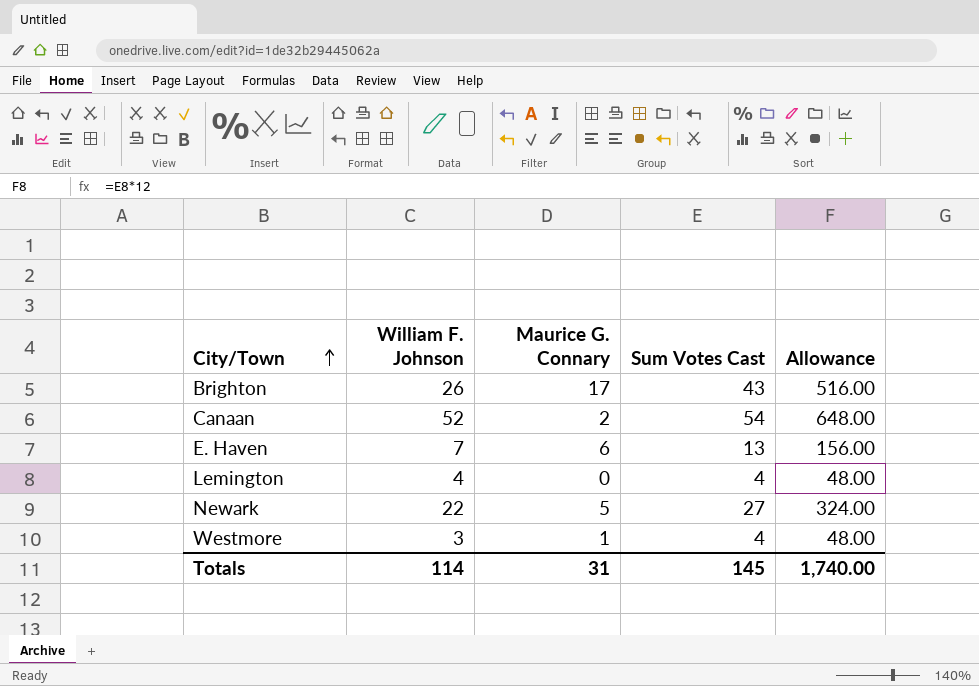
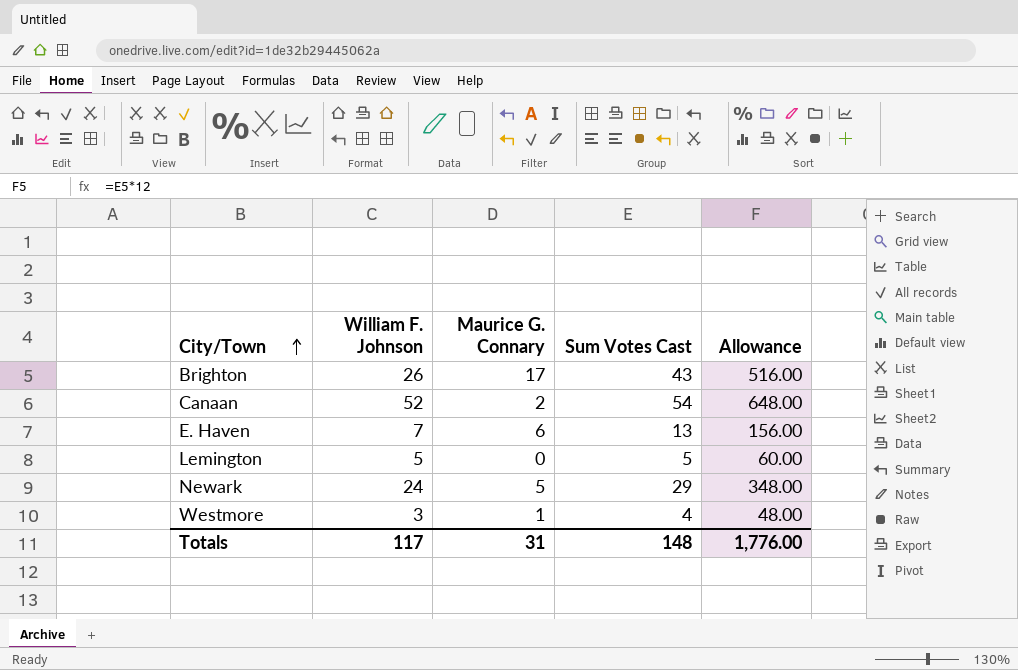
Lemington | William F. Johnson: 4 -> 5
Lemington | Sum Votes Cast: 4 -> 5
Lemington | Allowance: 48.00 -> 60.00
Newark | William F. Johnson: 22 -> 24
Newark | Sum Votes Cast: 27 -> 29
Newark | Allowance: 324.00 -> 348.00
Totals | William F. Johnson: 114 -> 117
Totals | Sum Votes Cast: 145 -> 148
Totals | Allowance: 1,740.00 -> 1,776.00

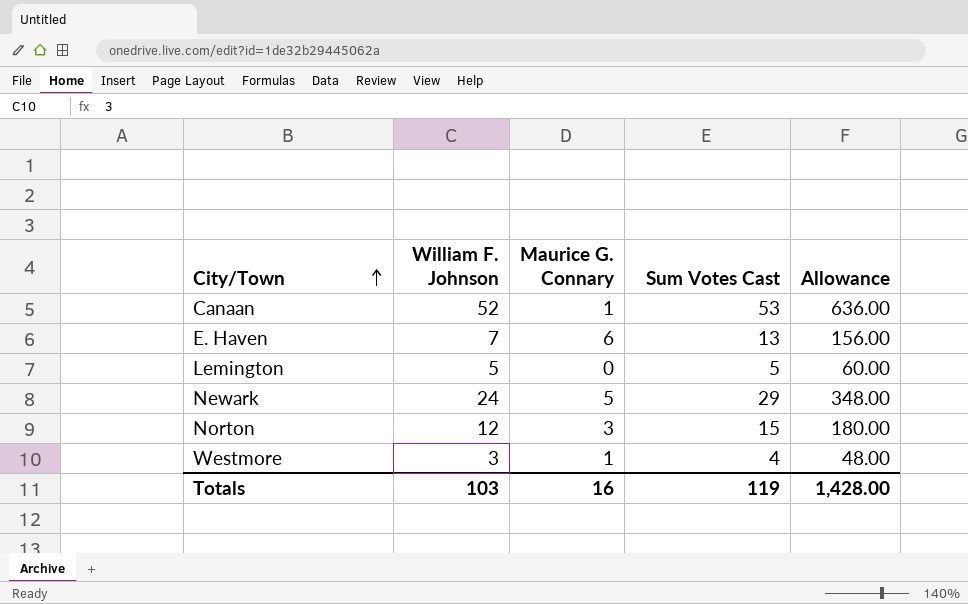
row Brighton: 26 | 17 | 43 | 516.00 -> none
Canaan | Maurice G. Connary: 2 -> 1
Canaan | Sum Votes Cast: 54 -> 53
Canaan | Allowance: 648.00 -> 636.00
row Norton: none -> 12 | 3 | 15 | 180.00
Totals | William F. Johnson: 117 -> 103
Totals | Maurice G. Connary: 31 -> 16
Totals | Sum Votes Cast: 148 -> 119
Totals | Allowance: 1,776.00 -> 1,428.00

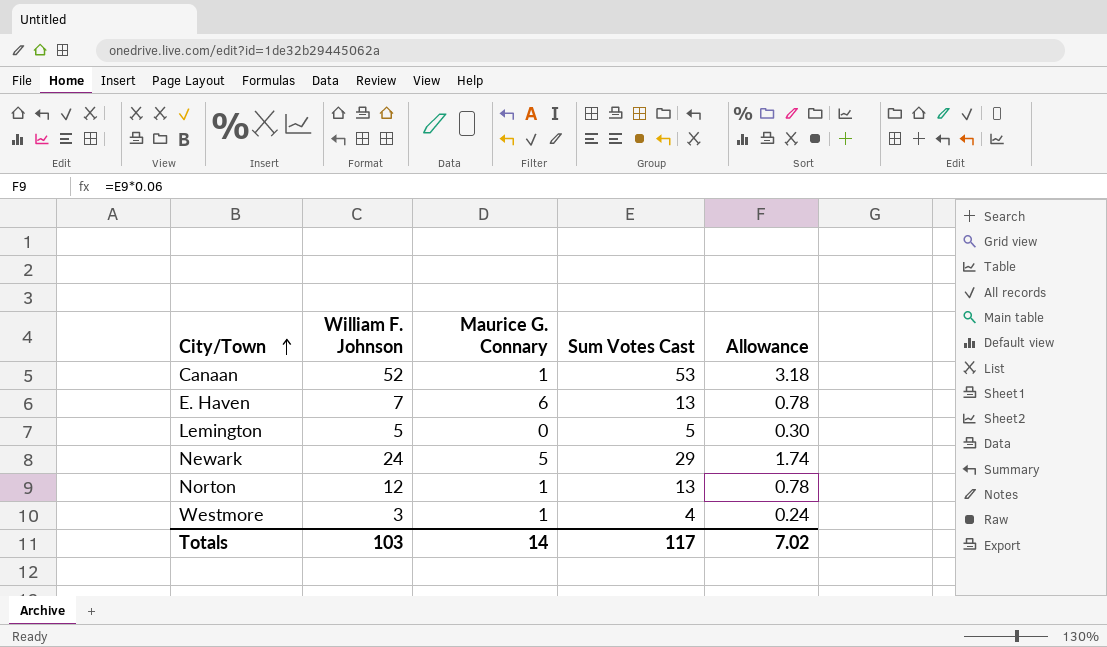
column Allowance | formula: [Sum Votes Cast] * 12 -> [Sum Votes Cast] * 0.06
Norton | Maurice G. Connary: 3 -> 1
Norton | Sum Votes Cast: 15 -> 13
Totals | Maurice G. Connary: 16 -> 14
Totals | Sum Votes Cast: 119 -> 117
Totals | Allowance: 1,428.00 -> 7.02

